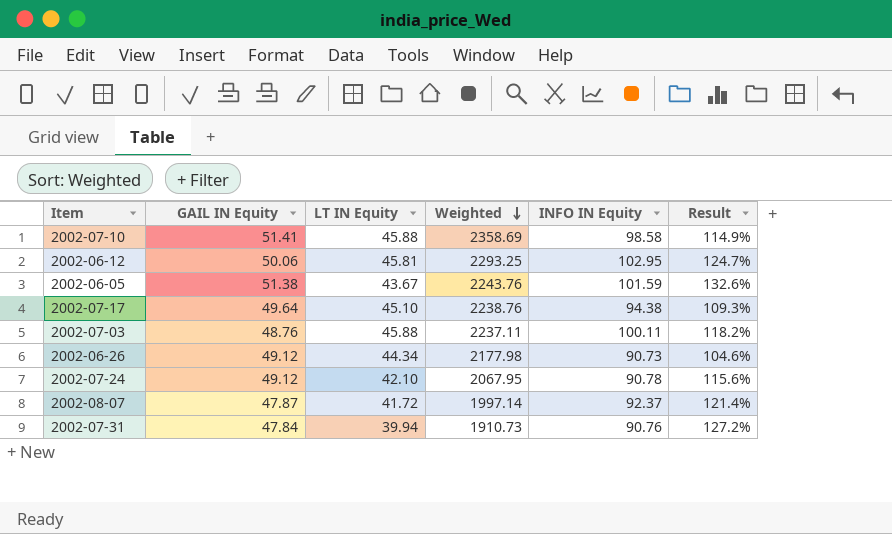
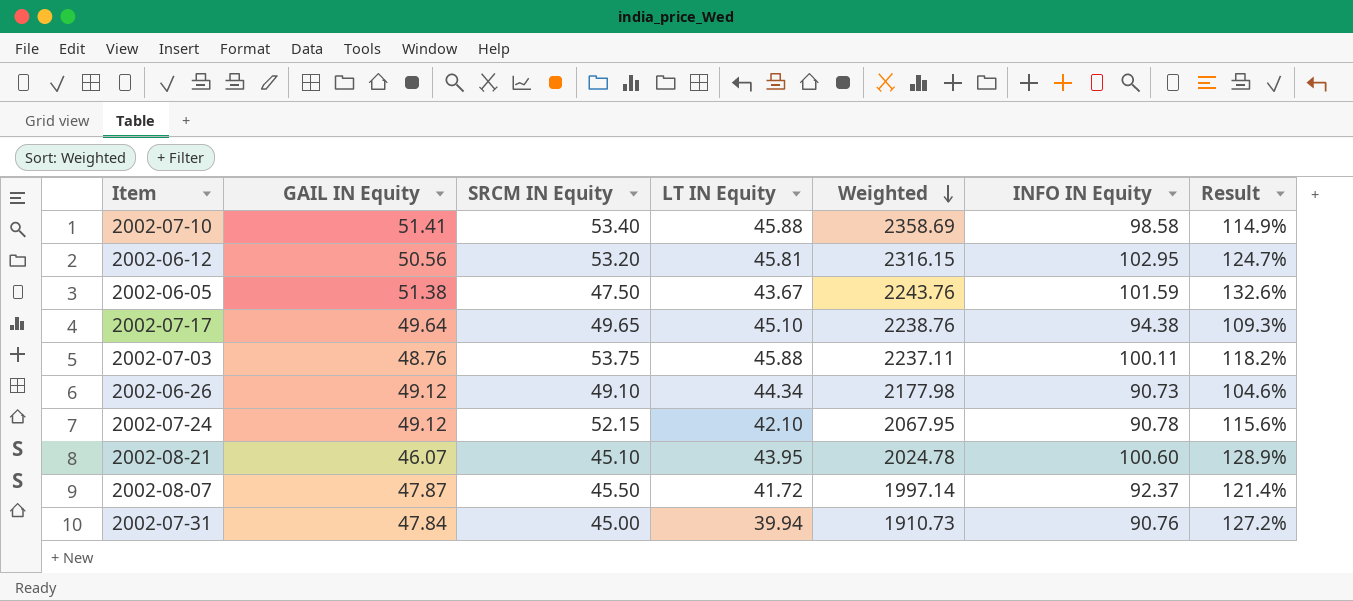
column SRCM IN Equity | position: none -> 3
2002-06-12 | GAIL IN Equity: 50.06 -> 50.56
2002-06-12 | Weighted: 2293.25 -> 2316.15
row 2002-08-21: none -> 46.07 | 45.10 | 43.95 | 2024.78 | 100.60 | 128.9%

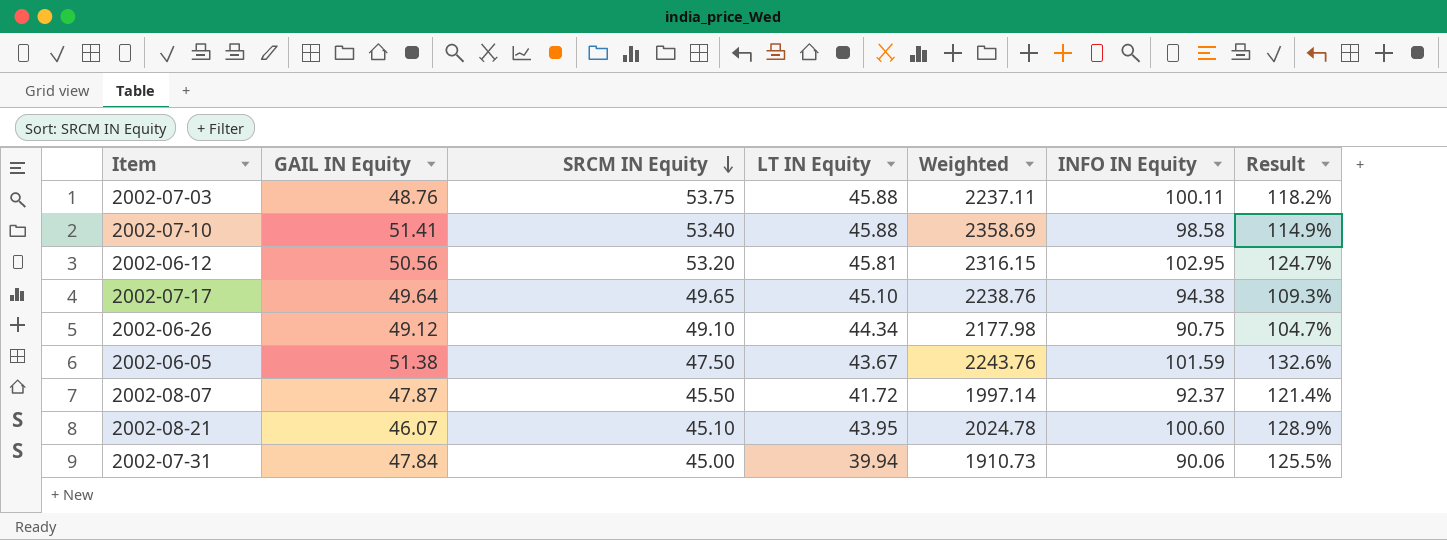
row order: Weighted descending -> SRCM IN Equity descending
row 2002-07-24: 49.12 | 52.15 | 42.10 | 2067.95 | 90.78 | 115.6% -> none
2002-06-26 | INFO IN Equity: 90.73 -> 90.75
2002-06-26 | Result: 104.6% -> 104.7%
2002-07-31 | INFO IN Equity: 90.76 -> 90.06
2002-07-31 | Result: 127.2% -> 125.5%

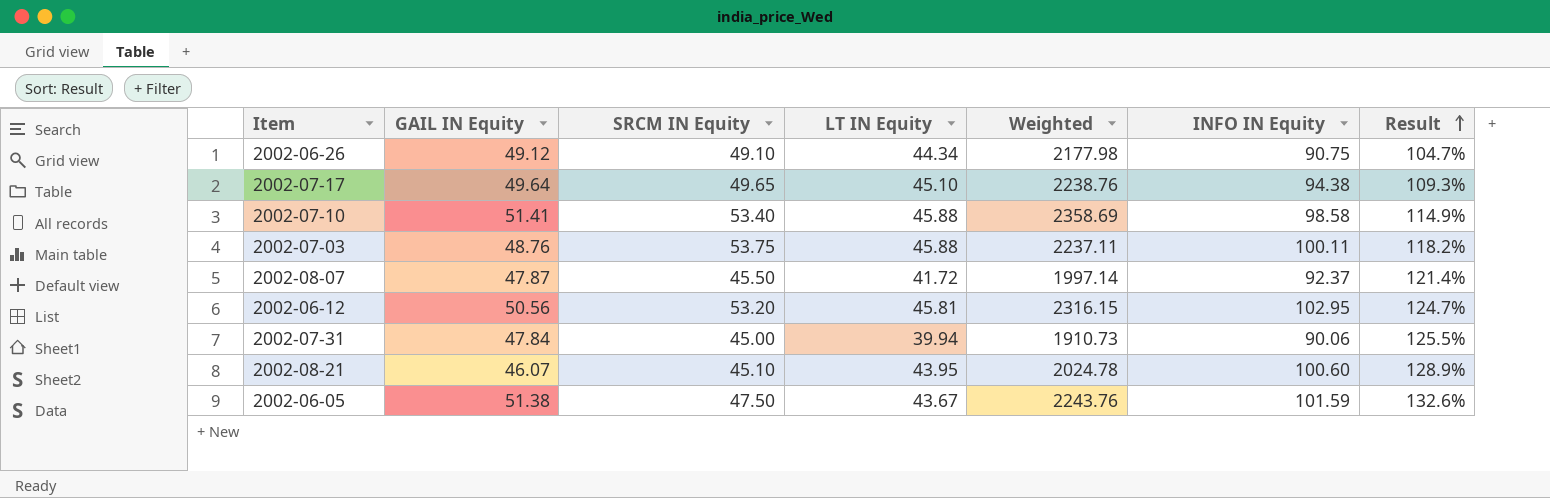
row order: SRCM IN Equity descending -> Result ascending

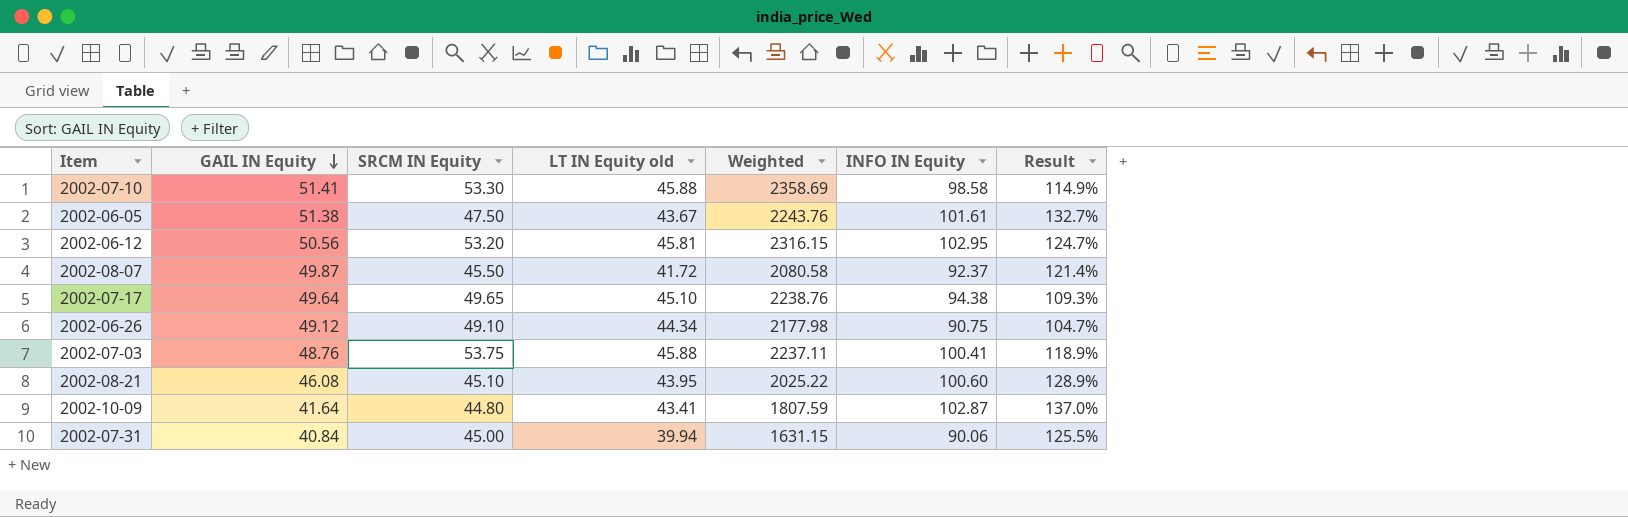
row order: Result ascending -> GAIL IN Equity descending
column name: LT IN Equity -> LT IN Equity old
2002-07-10 | SRCM IN Equity: 53.40 -> 53.30
2002-06-05 | INFO IN Equity: 101.59 -> 101.61
2002-06-05 | Result: 132.6% -> 132.7%
2002-08-07 | GAIL IN Equity: 47.87 -> 49.87
2002-08-07 | Weighted: 1997.14 -> 2080.58
2002-07-03 | INFO IN Equity: 100.11 -> 100.41
2002-07-03 | Result: 118.2% -> 118.9%
2002-08-21 | GAIL IN Equity: 46.07 -> 46.08
2002-08-21 | Weighted: 2024.78 -> 2025.22
row 2002-10-09: none -> 41.64 | 44.80 | 43.41 | 1807.59 | 102.87 | 137.0%
2002-07-31 | GAIL IN Equity: 47.84 -> 40.84
2002-07-31 | Weighted: 1910.73 -> 1631.15

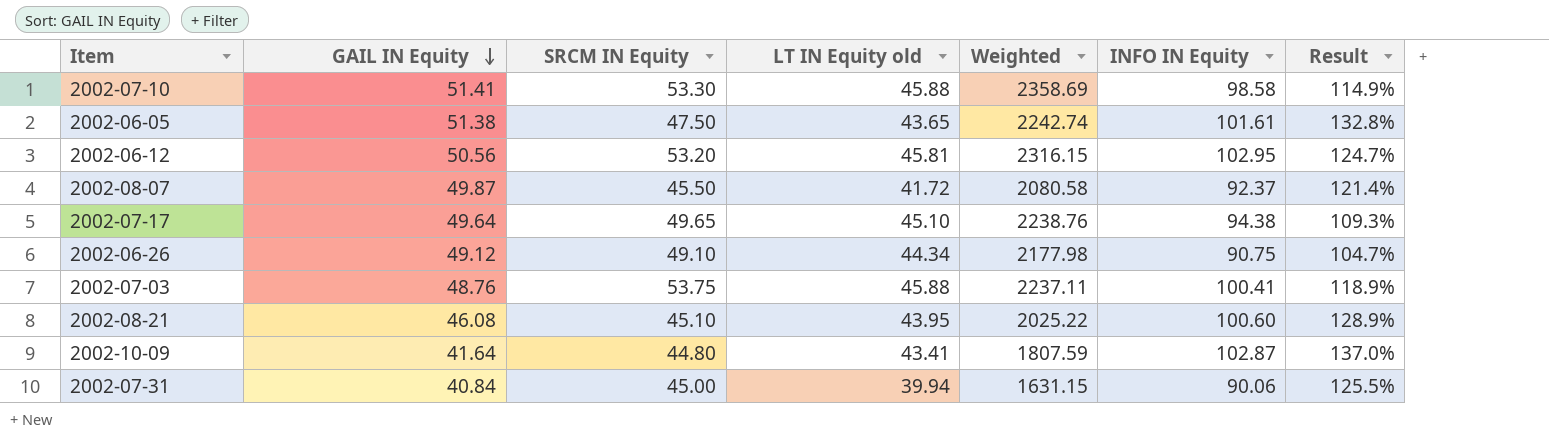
2002-06-05 | LT IN Equity old: 43.67 -> 43.65
2002-06-05 | Weighted: 2243.76 -> 2242.74
2002-06-05 | Result: 132.7% -> 132.8%

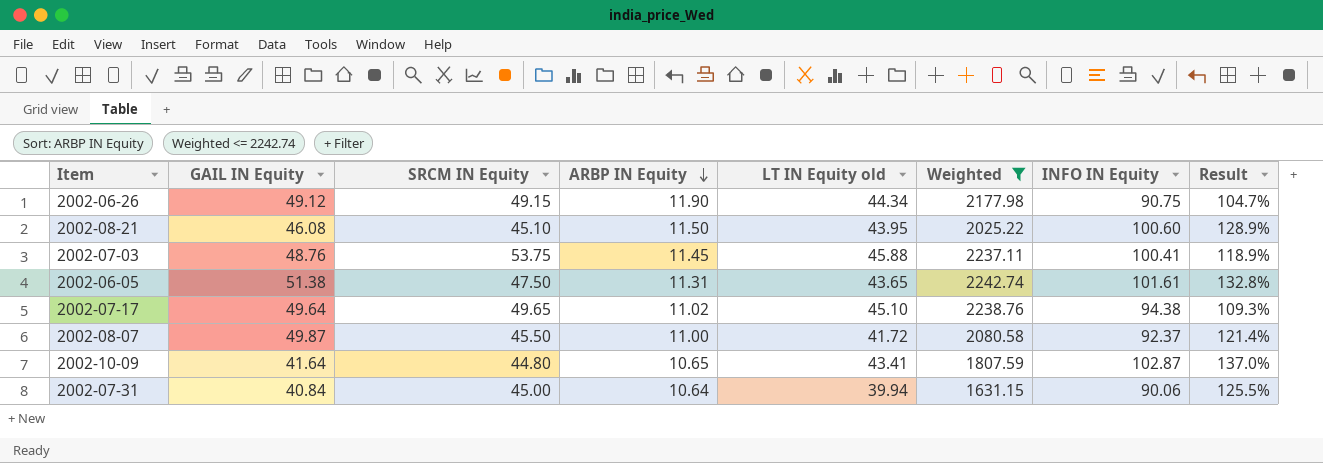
filter: none -> Weighted <= 2242.74
row order: GAIL IN Equity descending -> ARBP IN Equity descending
column ARBP IN Equity | position: none -> 4
2002-06-26 | SRCM IN Equity: 49.10 -> 49.15

